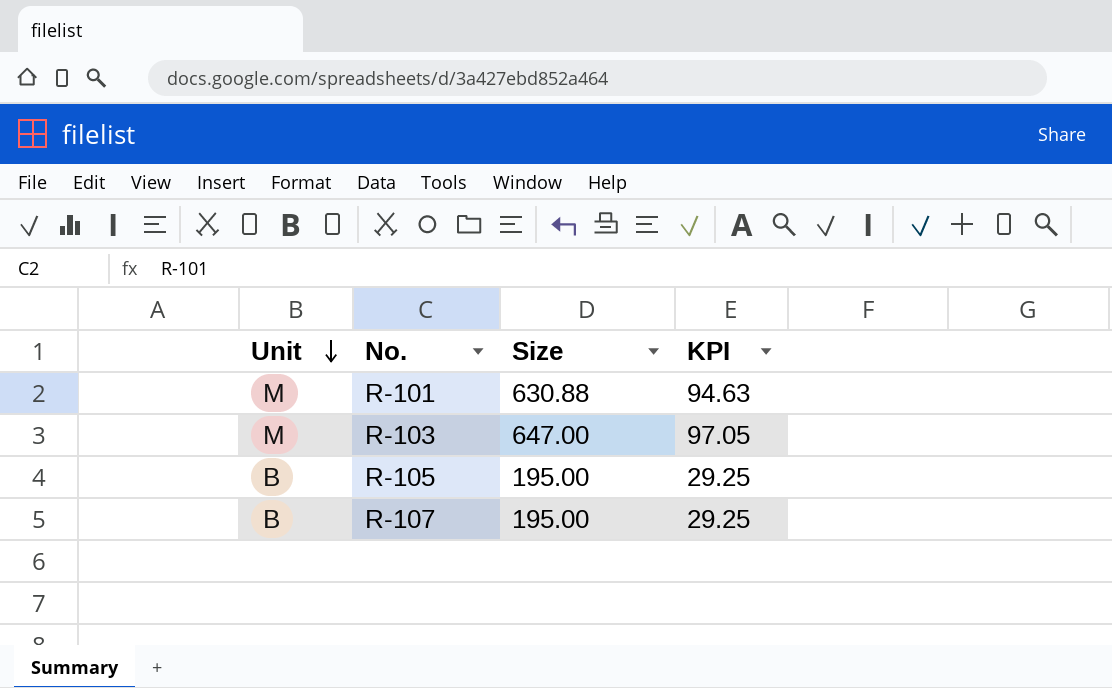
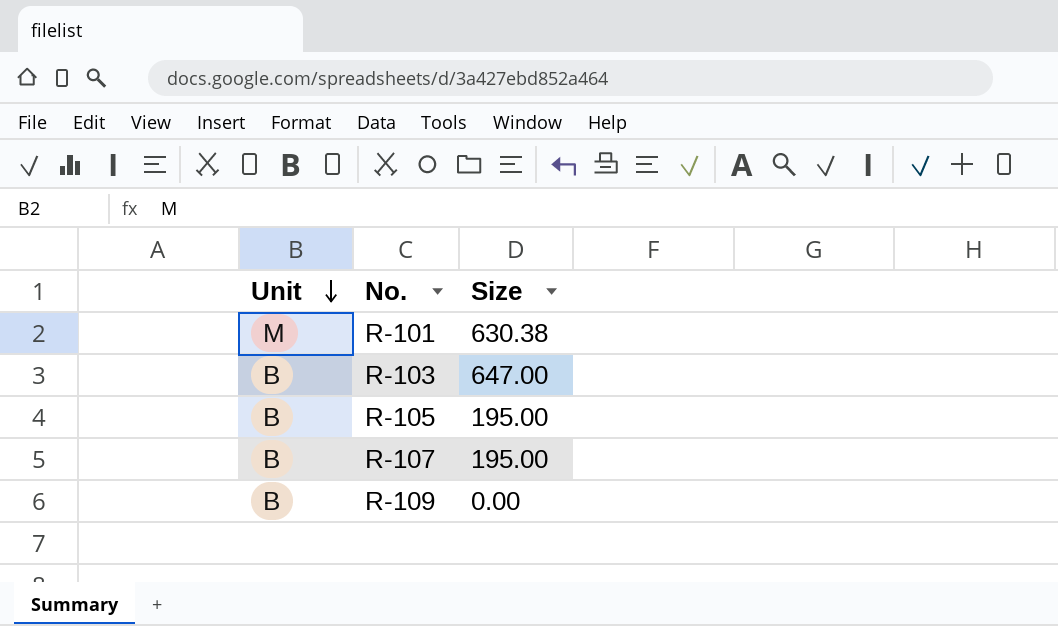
column KPI | formula: [Size] * 0.15 -> none
R-101 | Size: 630.88 -> 630.38
R-103 | Unit: M -> B
row R-109: none -> B | 0.00

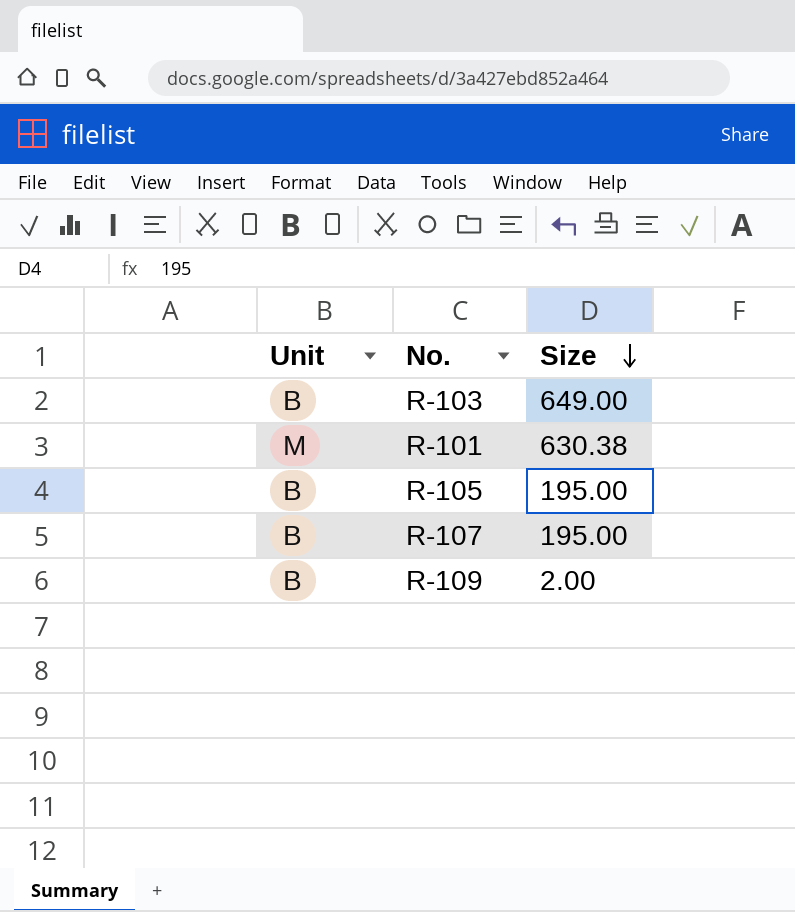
row order: Unit descending -> Size descending
R-103 | Size: 647.00 -> 649.00
R-109 | Size: 0.00 -> 2.00

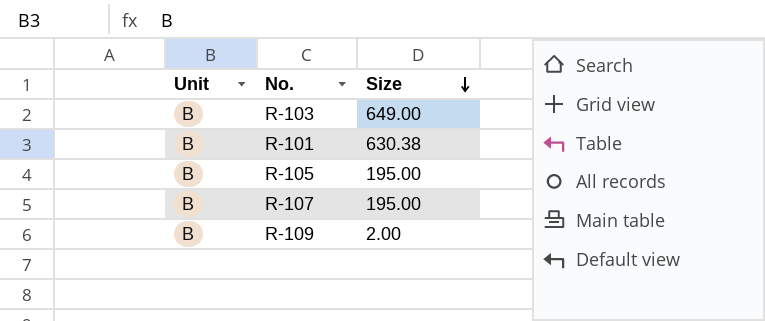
R-101 | Unit: M -> B

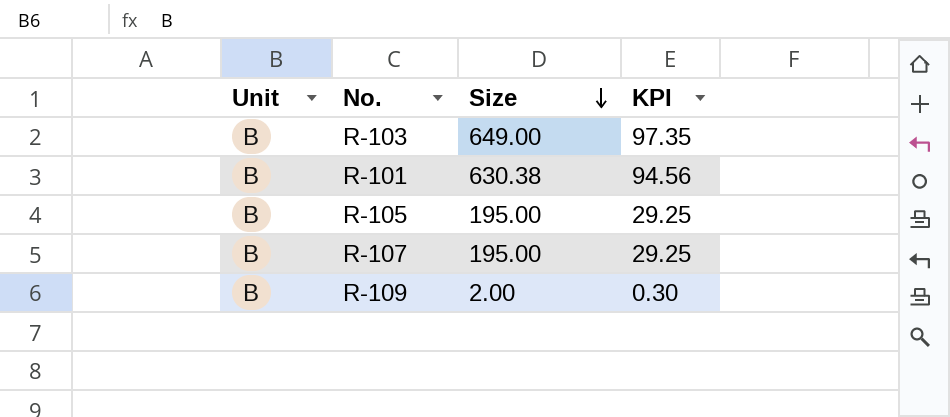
column KPI | formula: none -> [Size] * 0.15

